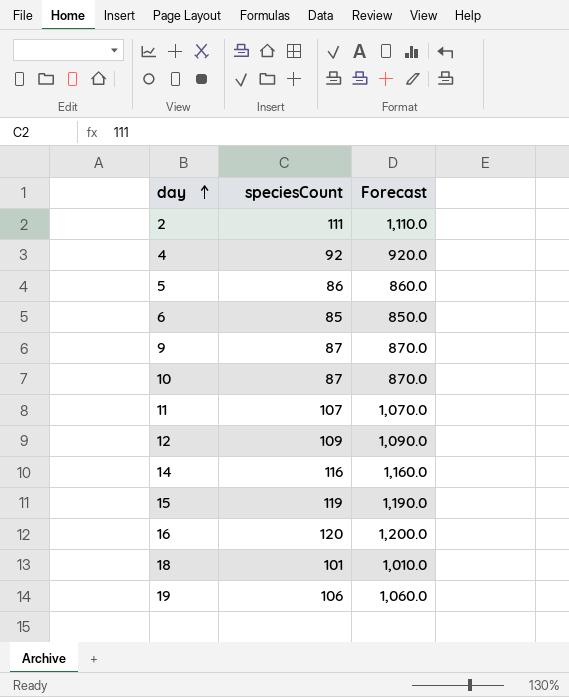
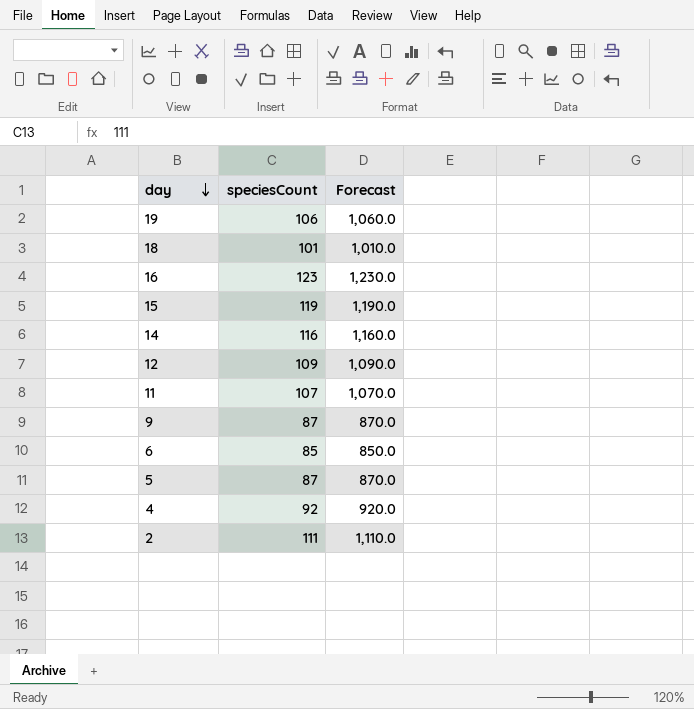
row order: day ascending -> day descending
row 10: 87 | 870.0 -> none
16 | speciesCount: 120 -> 123
16 | Forecast: 1,200.0 -> 1,230.0
5 | speciesCount: 86 -> 87
5 | Forecast: 860.0 -> 870.0

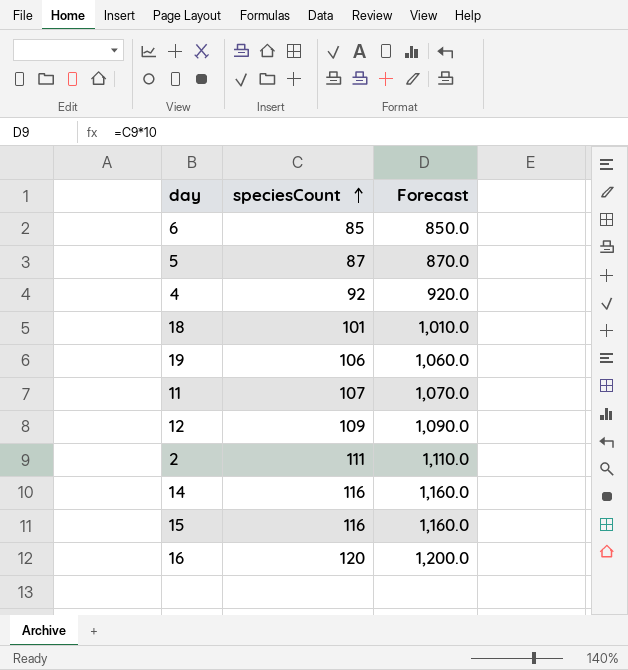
row order: day descending -> speciesCount ascending
row 9: 87 | 870.0 -> none
15 | speciesCount: 119 -> 116
15 | Forecast: 1,190.0 -> 1,160.0
16 | speciesCount: 123 -> 120
16 | Forecast: 1,230.0 -> 1,200.0

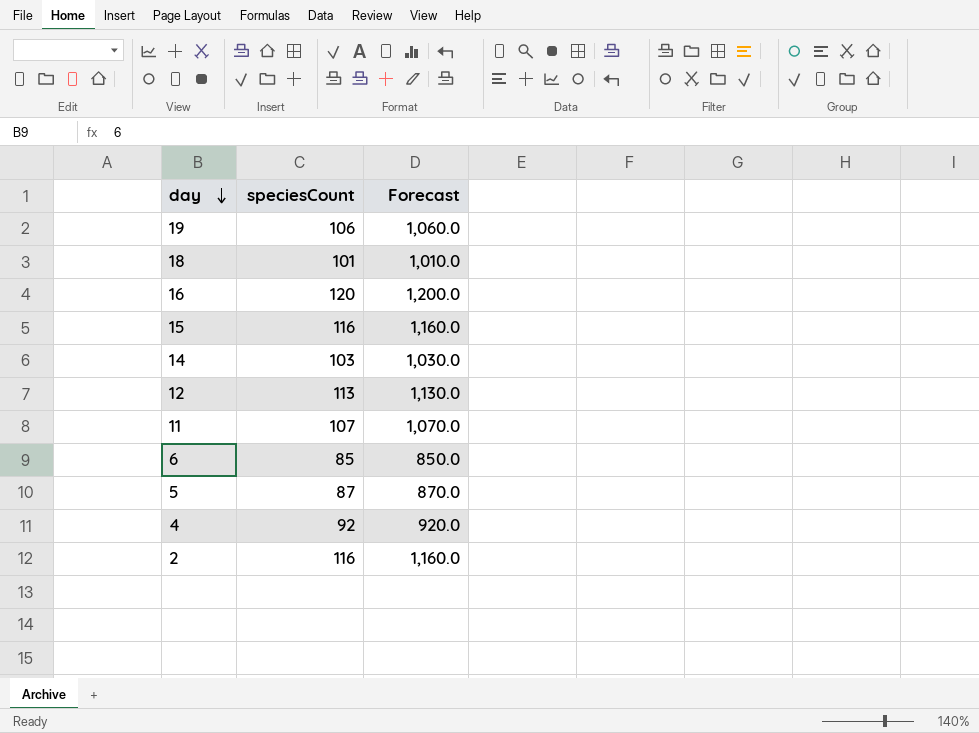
row order: speciesCount ascending -> day descending
14 | speciesCount: 116 -> 103
14 | Forecast: 1,160.0 -> 1,030.0
12 | speciesCount: 109 -> 113
12 | Forecast: 1,090.0 -> 1,130.0
2 | speciesCount: 111 -> 116
2 | Forecast: 1,110.0 -> 1,160.0

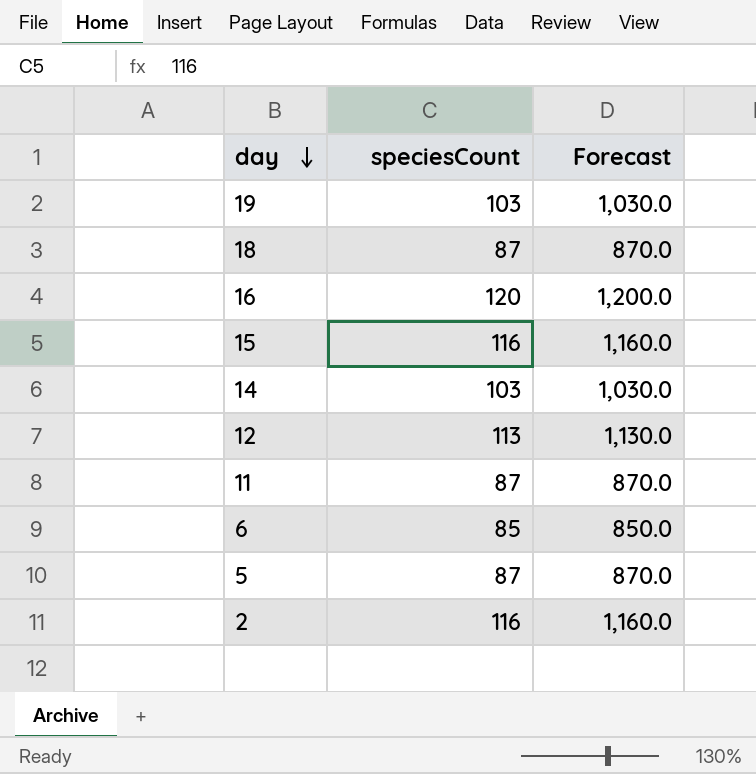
row 4: 92 | 920.0 -> none
19 | speciesCount: 106 -> 103
19 | Forecast: 1,060.0 -> 1,030.0
18 | speciesCount: 101 -> 87
18 | Forecast: 1,010.0 -> 870.0
11 | speciesCount: 107 -> 87
11 | Forecast: 1,070.0 -> 870.0

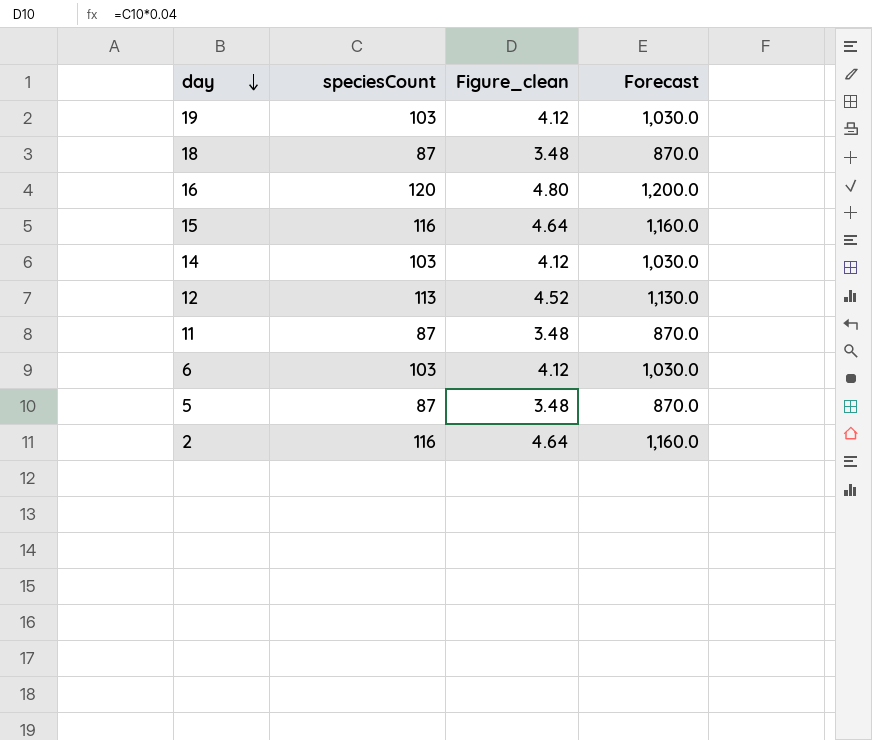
column Figure_clean | formula: none -> [speciesCount] * 0.04
6 | speciesCount: 85 -> 103
6 | Forecast: 850.0 -> 1,030.0

